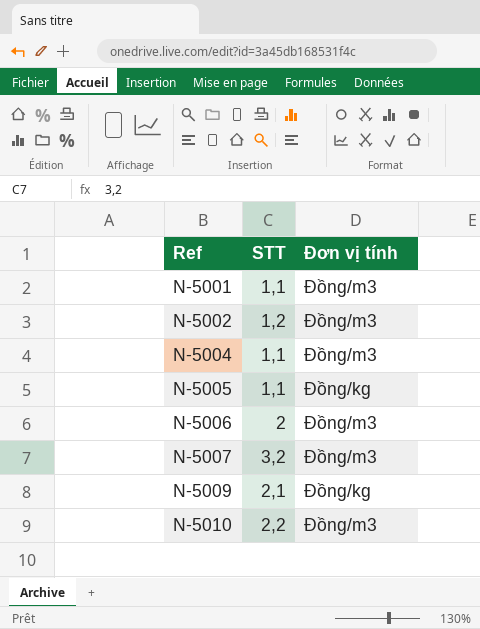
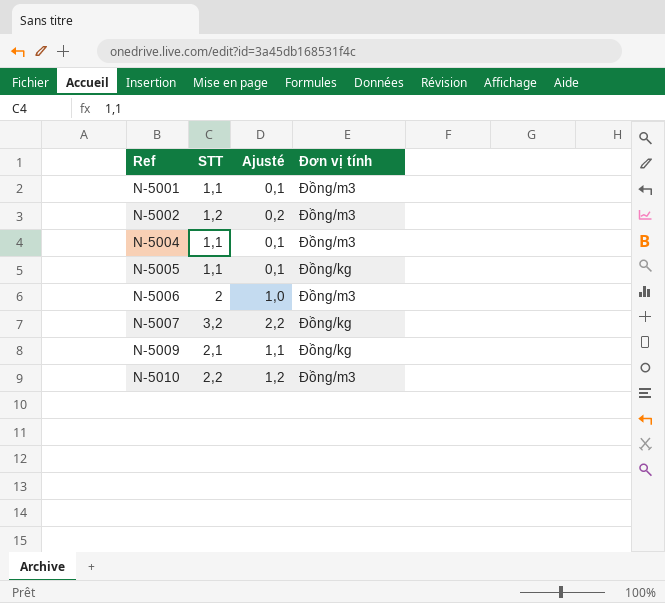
column Ajusté | formula: none -> [STT] - 1
N-5007 | Đơn vị tính: Đồng/m3 -> Đồng/kg

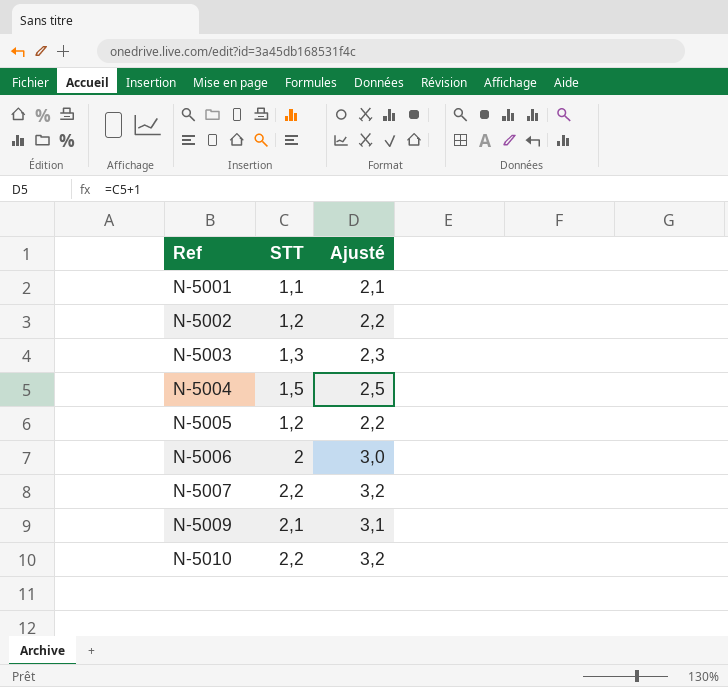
column Đơn vị tính | position: 4 -> none
column Ajusté | formula: [STT] - 1 -> [STT] + 1
row N-5003: none -> 1,3 | 2,3
N-5004 | STT: 1,1 -> 1,5
N-5005 | STT: 1,1 -> 1,2
N-5007 | STT: 3,2 -> 2,2

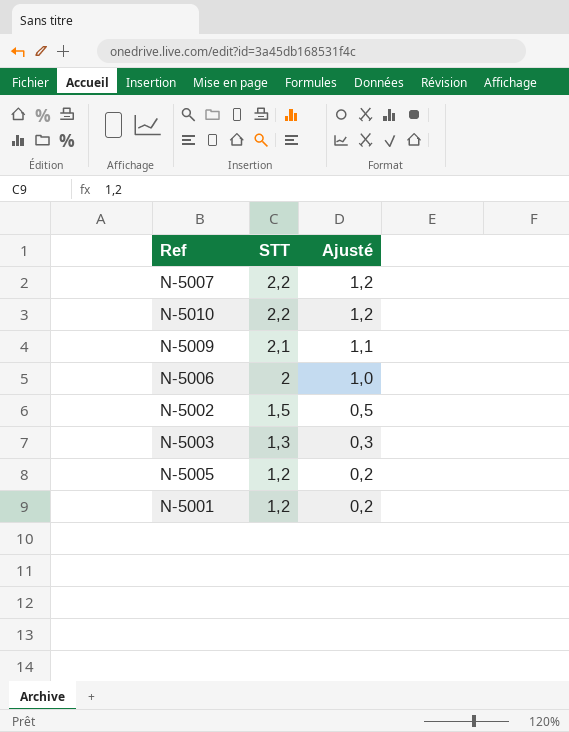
row order: Ref ascending -> STT descending
column Ajusté | formula: [STT] + 1 -> [STT] - 1
row N-5004: 1,5 | 2,5 -> none
N-5002 | STT: 1,2 -> 1,5
N-5001 | STT: 1,1 -> 1,2

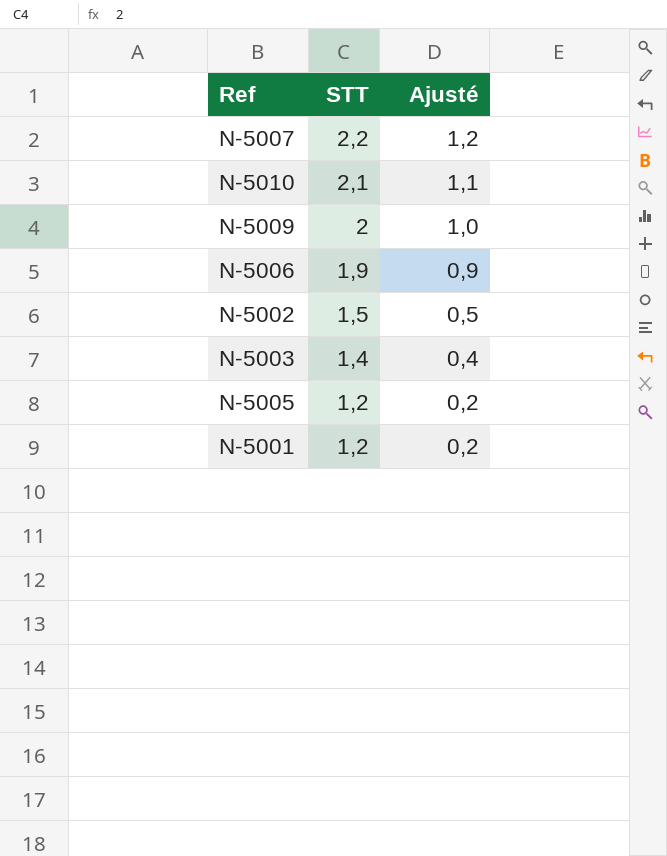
N-5010 | STT: 2,2 -> 2,1
N-5010 | Ajusté: 1,2 -> 1,1
N-5009 | STT: 2,1 -> 2
N-5009 | Ajusté: 1,1 -> 1,0
N-5006 | STT: 2 -> 1,9
N-5006 | Ajusté: 1,0 -> 0,9
N-5003 | STT: 1,3 -> 1,4
N-5003 | Ajusté: 0,3 -> 0,4

